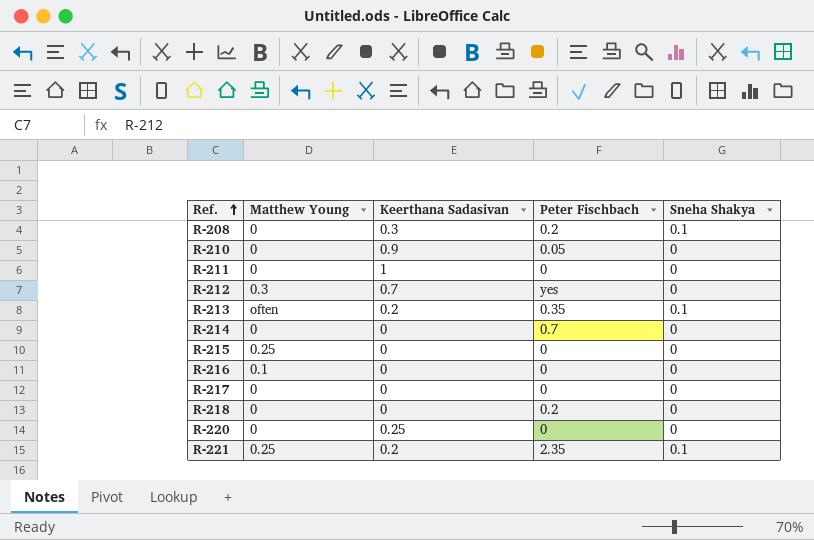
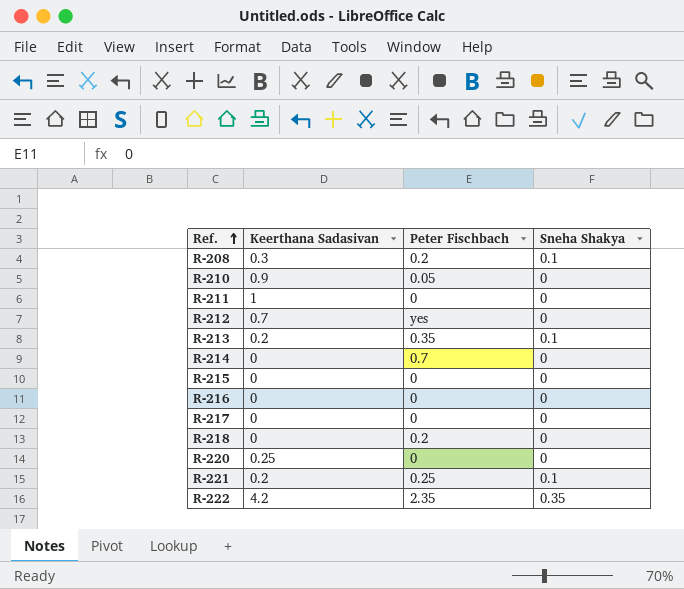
column Matthew Young | position: 2 -> none
R-221 | Peter Fischbach: 2.35 -> 0.25
row R-222: none -> 4.2 | 2.35 | 0.35

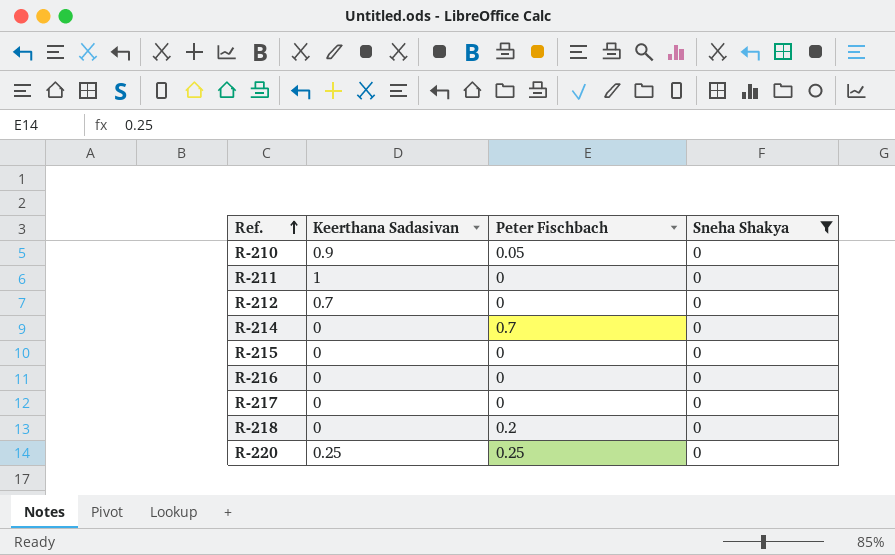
filter: none -> Sneha Shakya = 0
R-212 | Peter Fischbach: yes -> 0
R-220 | Peter Fischbach: 0 -> 0.25

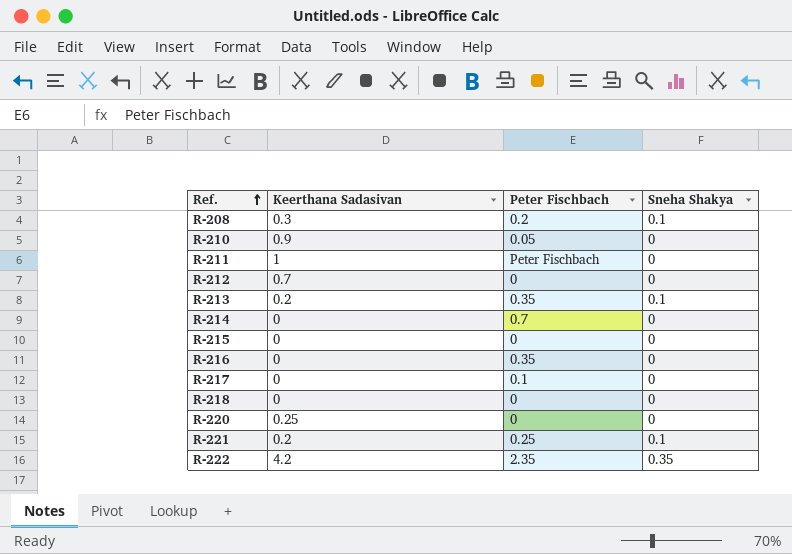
filter: Sneha Shakya = 0 -> none
R-211 | Peter Fischbach: 0 -> Peter Fischbach
R-216 | Peter Fischbach: 0 -> 0.35
R-217 | Peter Fischbach: 0 -> 0.1
R-218 | Peter Fischbach: 0.2 -> 0
R-220 | Peter Fischbach: 0.25 -> 0

